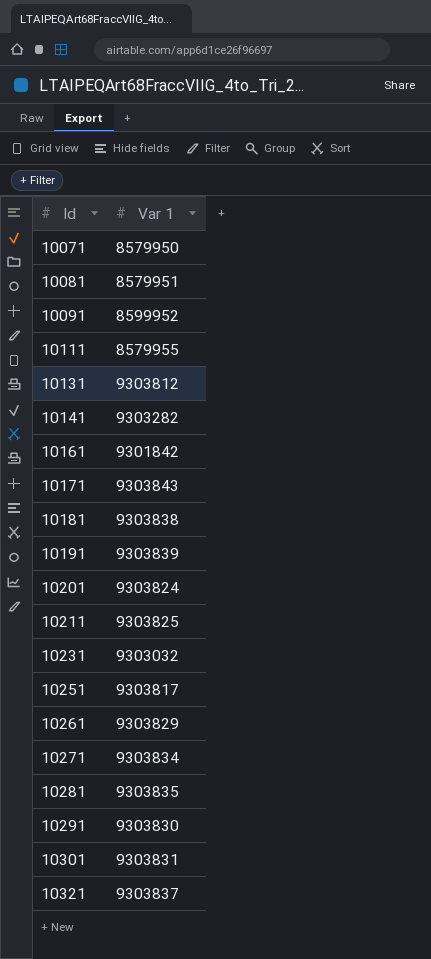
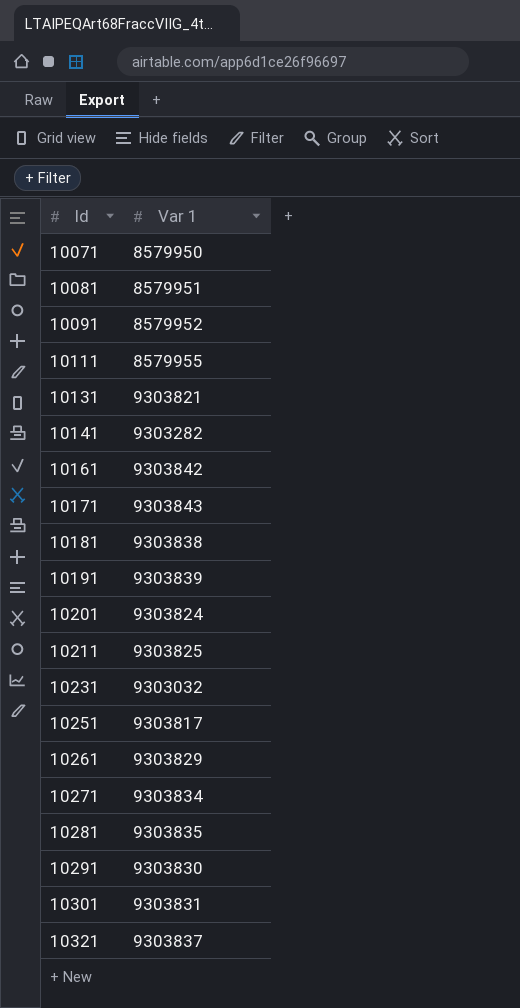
10091 | Var 1: 8599952 -> 8579952
10131 | Var 1: 9303812 -> 9303821
10161 | Var 1: 9301842 -> 9303842

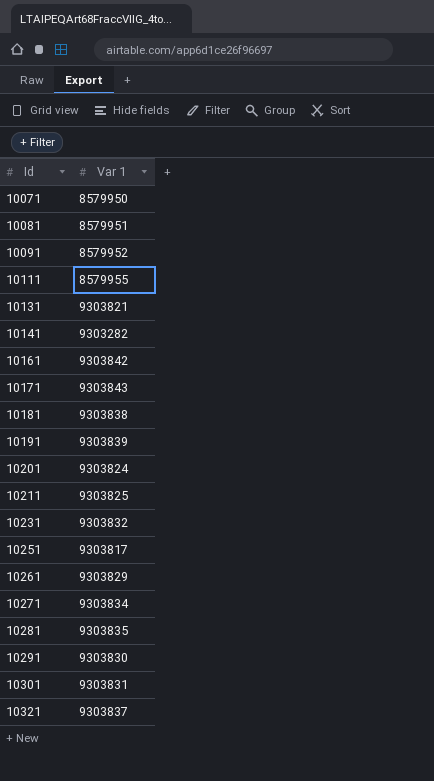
10231 | Var 1: 9303032 -> 9303832

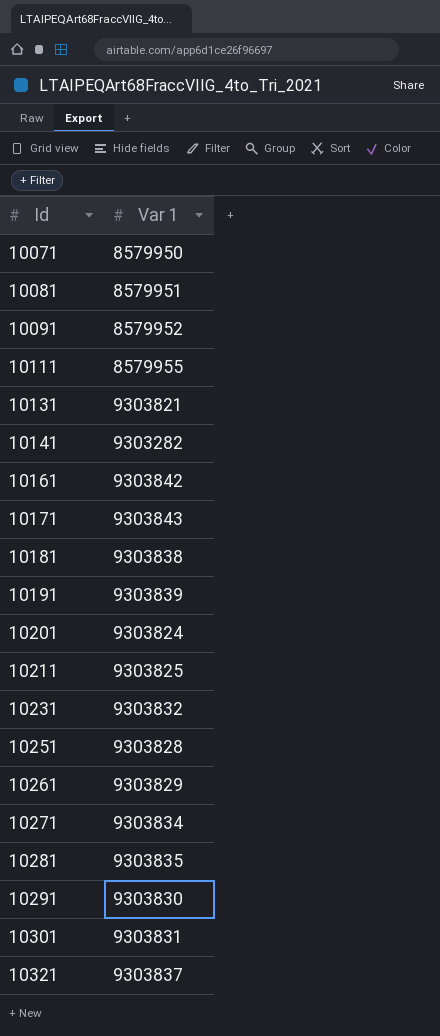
10251 | Var 1: 9303817 -> 9303828

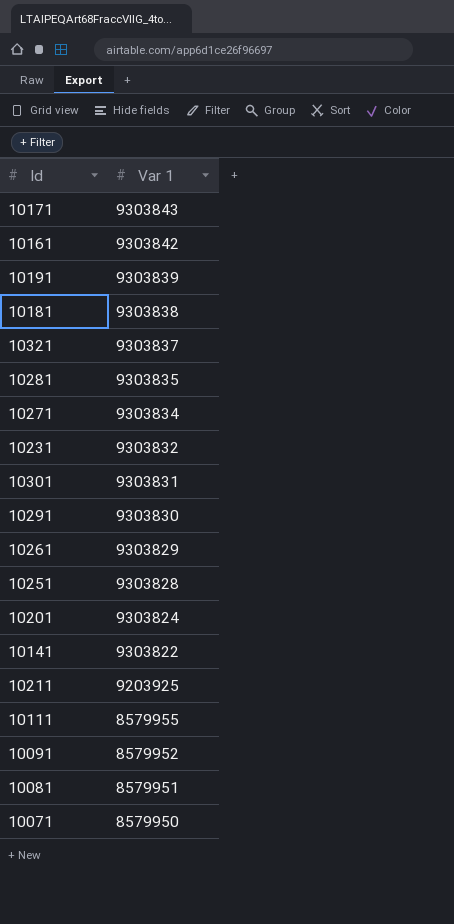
row order: Id ascending -> Var 1 descending
row 10131: 9303821 -> none
10141 | Var 1: 9303282 -> 9303822
10211 | Var 1: 9303825 -> 9203925

